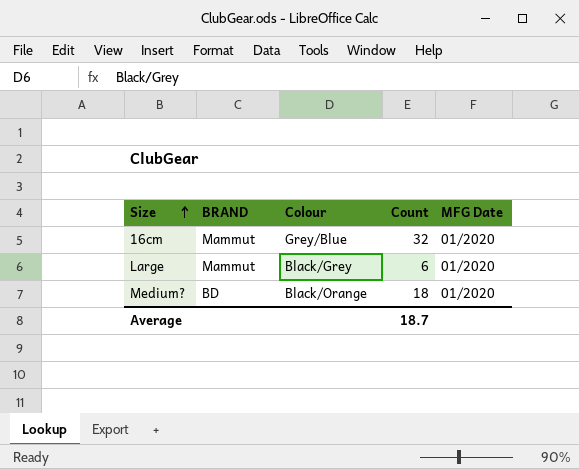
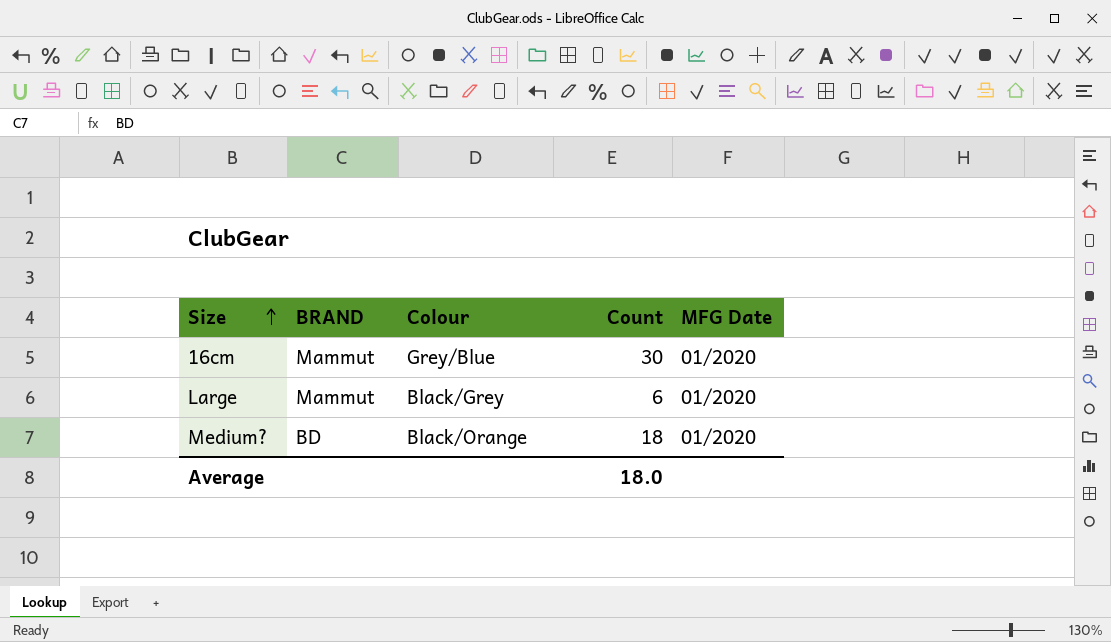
16cm | Count: 32 -> 30
Average | Count: 18.7 -> 18.0

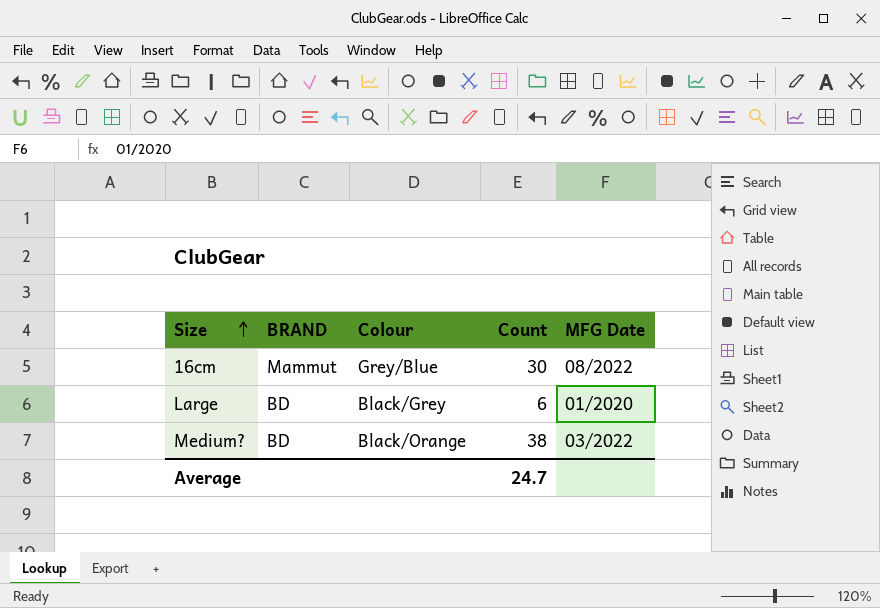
16cm | MFG Date: 01/2020 -> 08/2022
Large | BRAND: Mammut -> BD
Medium? | Count: 18 -> 38
Medium? | MFG Date: 01/2020 -> 03/2022
Average | Count: 18.0 -> 24.7

